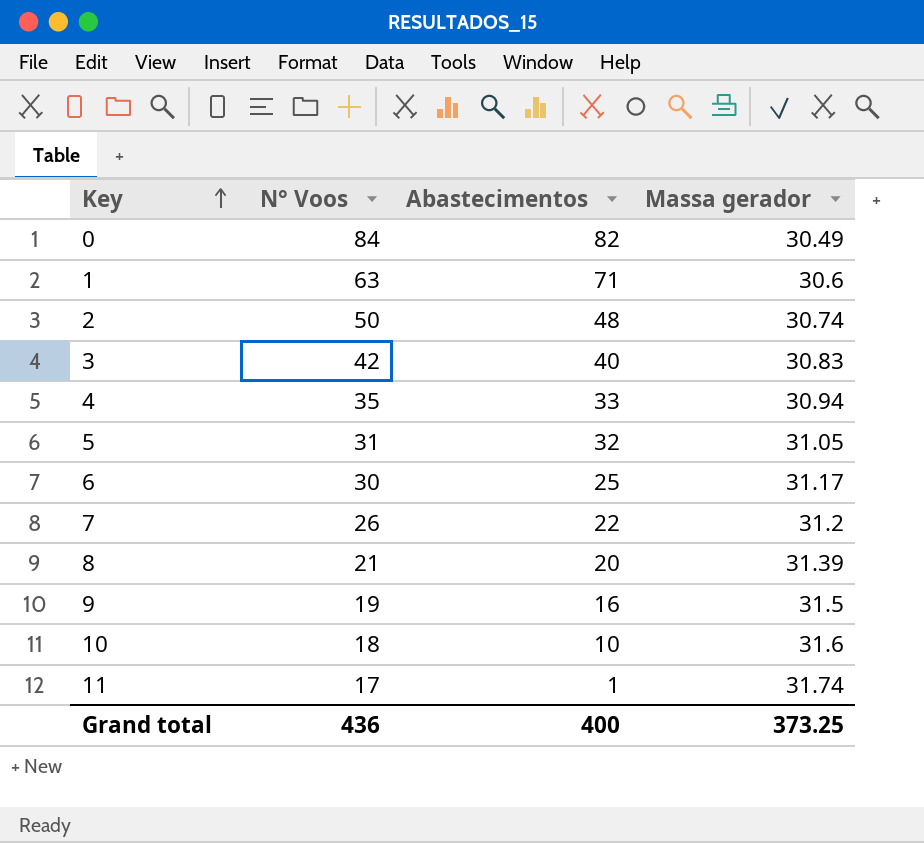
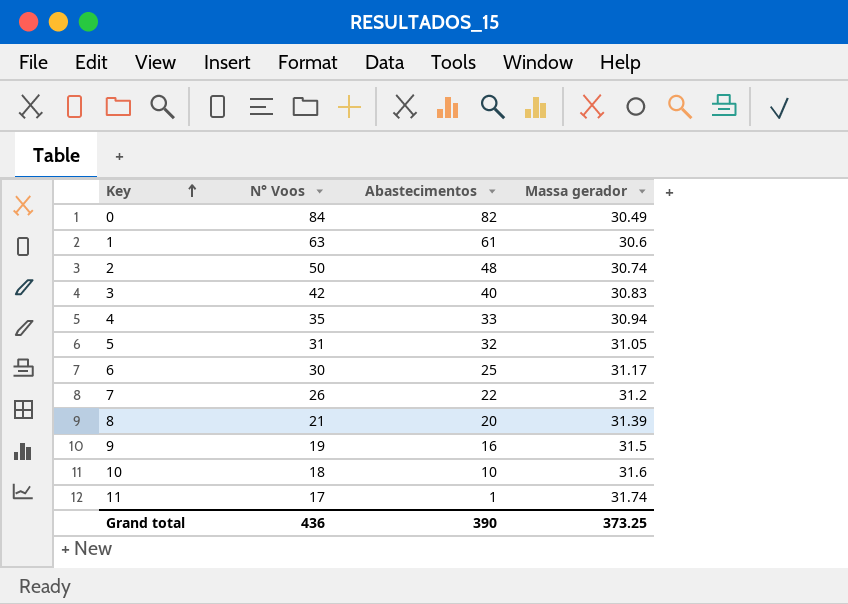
1 | Abastecimentos: 71 -> 61
Grand total | Abastecimentos: 400 -> 390

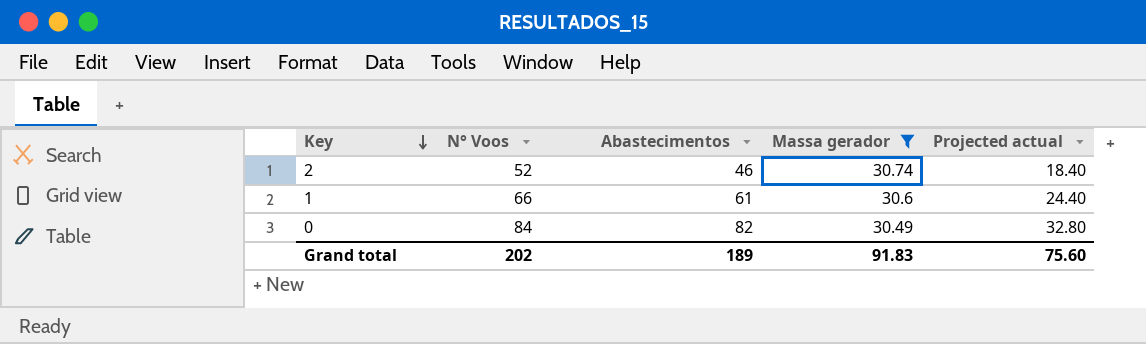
filter: none -> Massa gerador <= 30.74
row order: Key ascending -> Key descending
column Projected actual | formula: none -> [Abastecimentos] * 0.4
2 | N° Voos: 50 -> 52
2 | Abastecimentos: 48 -> 46
1 | N° Voos: 63 -> 66
Grand total | N° Voos: 436 -> 202
Grand total | Abastecimentos: 390 -> 189
Grand total | Massa gerador: 373.25 -> 91.83

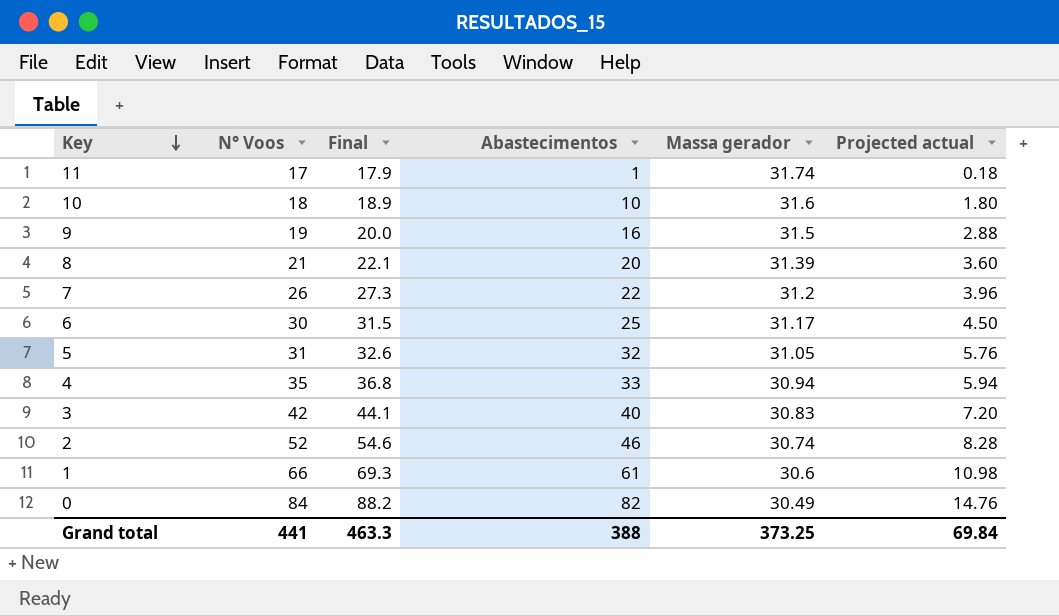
filter: Massa gerador <= 30.74 -> none
column Final | formula: none -> [N° Voos] * 1.05
column Projected actual | formula: [Abastecimentos] * 0.4 -> [Abastecimentos] * 0.18
Grand total | N° Voos: 202 -> 441
Grand total | Abastecimentos: 189 -> 388
Grand total | Massa gerador: 91.83 -> 373.25
Grand total | Projected actual: 75.60 -> 69.84

